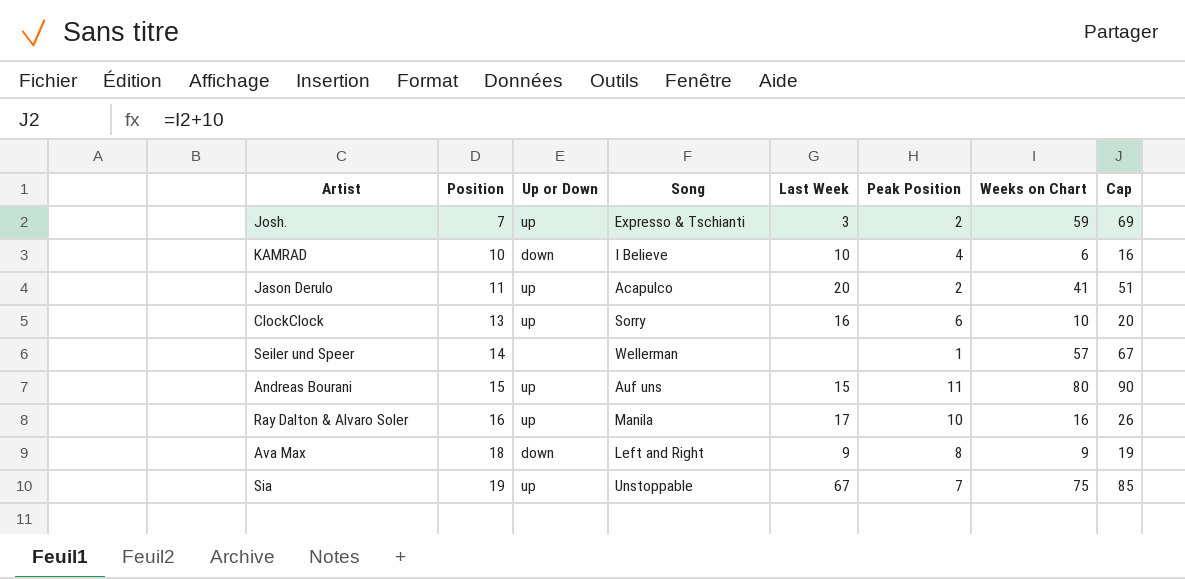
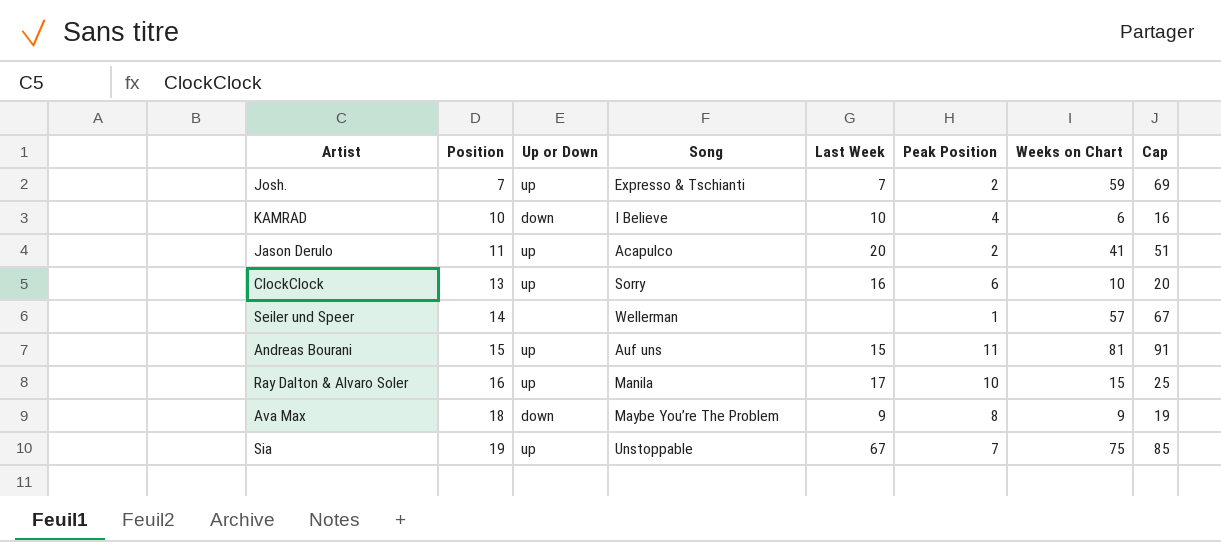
Josh. | Last Week: 3 -> 7
Andreas Bourani | Weeks on Chart: 80 -> 81
Andreas Bourani | Cap: 90 -> 91
Ray Dalton & Alvaro Soler | Weeks on Chart: 16 -> 15
Ray Dalton & Alvaro Soler | Cap: 26 -> 25
Ava Max | Song: Left and Right -> Maybe You’re The Problem

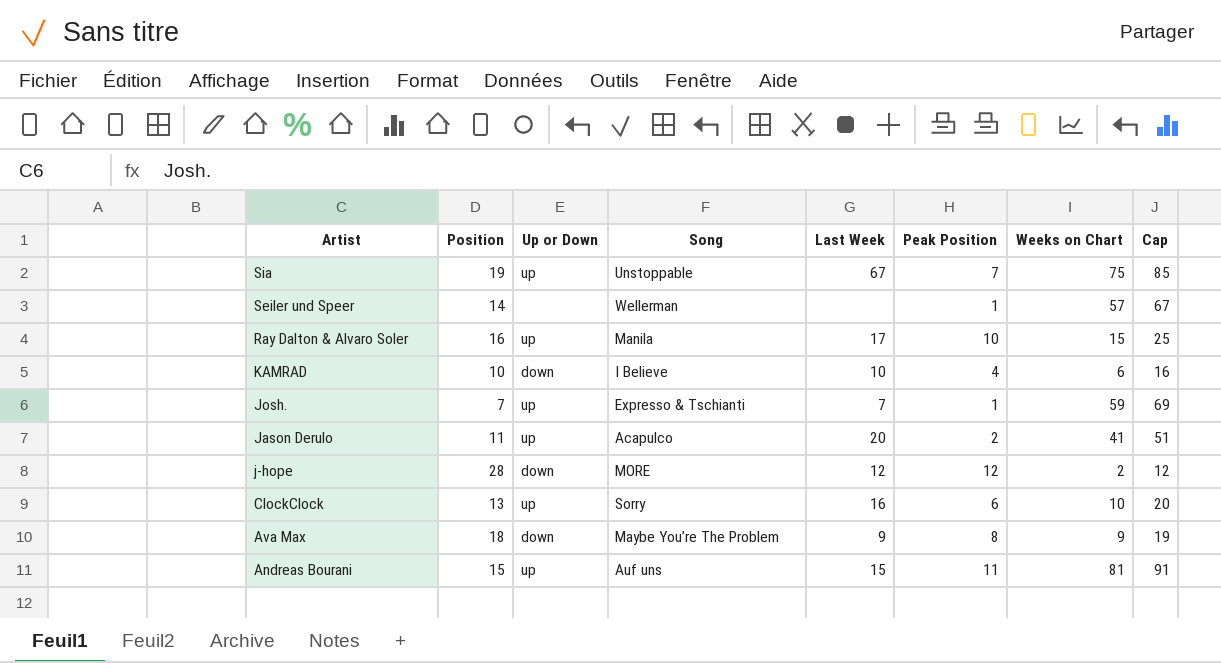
row order: Position ascending -> Artist descending
Josh. | Peak Position: 2 -> 1
row j-hope: none -> 28 | down | MORE | 12 | 12 | 2 | 12

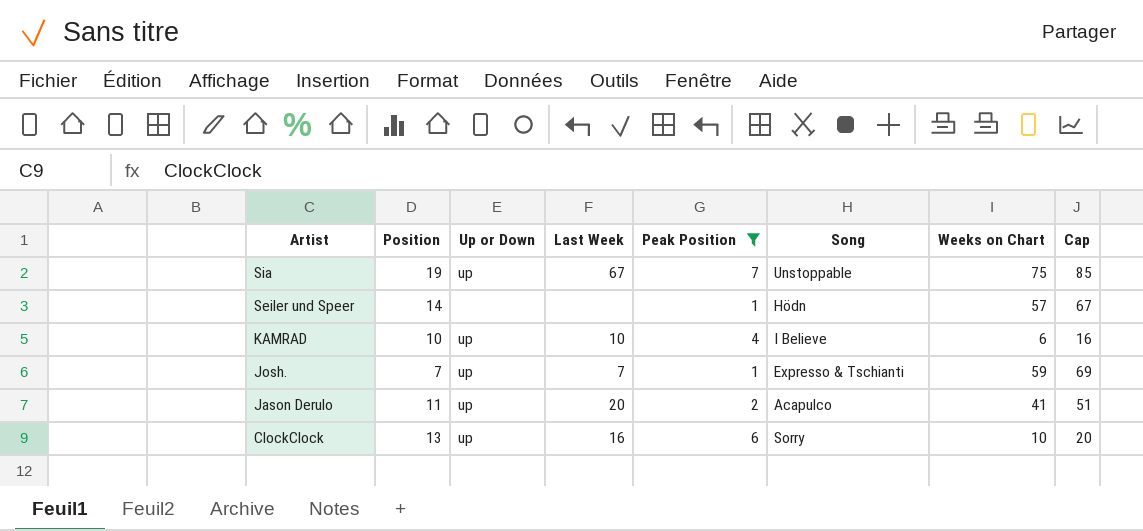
filter: none -> Peak Position <= 7
column Song | position: 4 -> 6
Seiler und Speer | Song: Wellerman -> Hödn
KAMRAD | Up or Down: down -> up

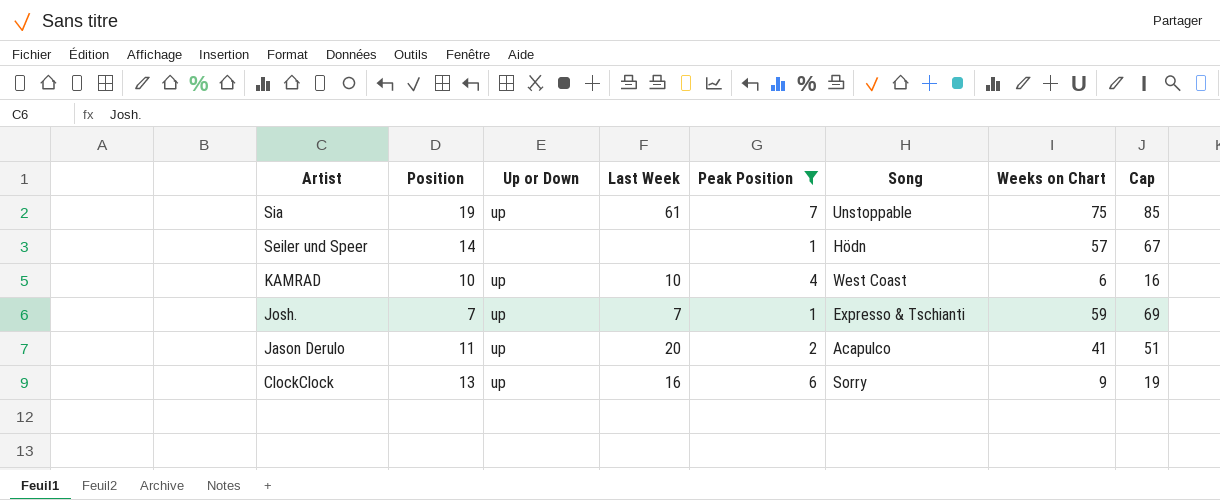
Sia | Last Week: 67 -> 61
KAMRAD | Song: I Believe -> West Coast
ClockClock | Weeks on Chart: 10 -> 9
ClockClock | Cap: 20 -> 19

